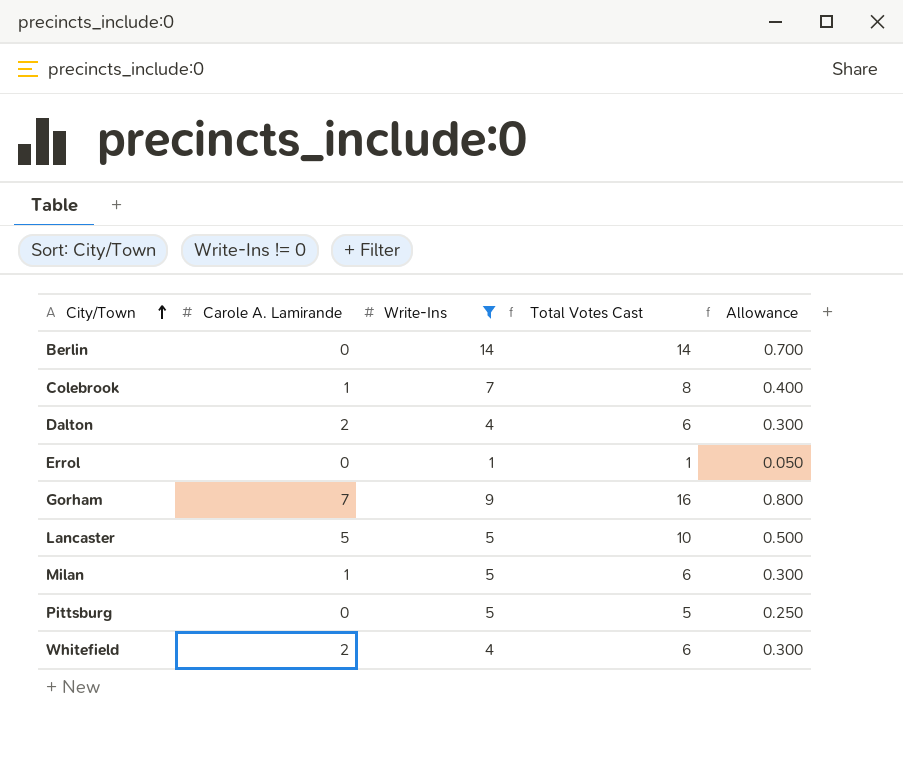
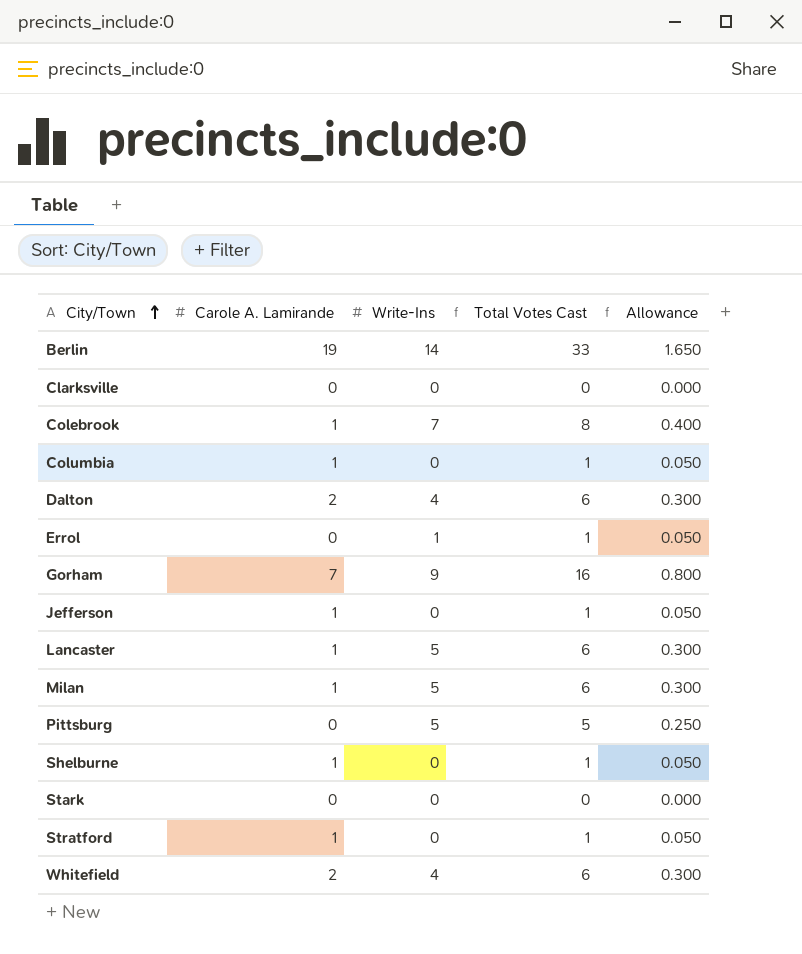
filter: Write-Ins != 0 -> none
Berlin | Carole A. Lamirande: 0 -> 19
Berlin | Total Votes Cast: 14 -> 33
Berlin | Allowance: 0.700 -> 1.650
Lancaster | Carole A. Lamirande: 5 -> 1
Lancaster | Total Votes Cast: 10 -> 6
Lancaster | Allowance: 0.500 -> 0.300

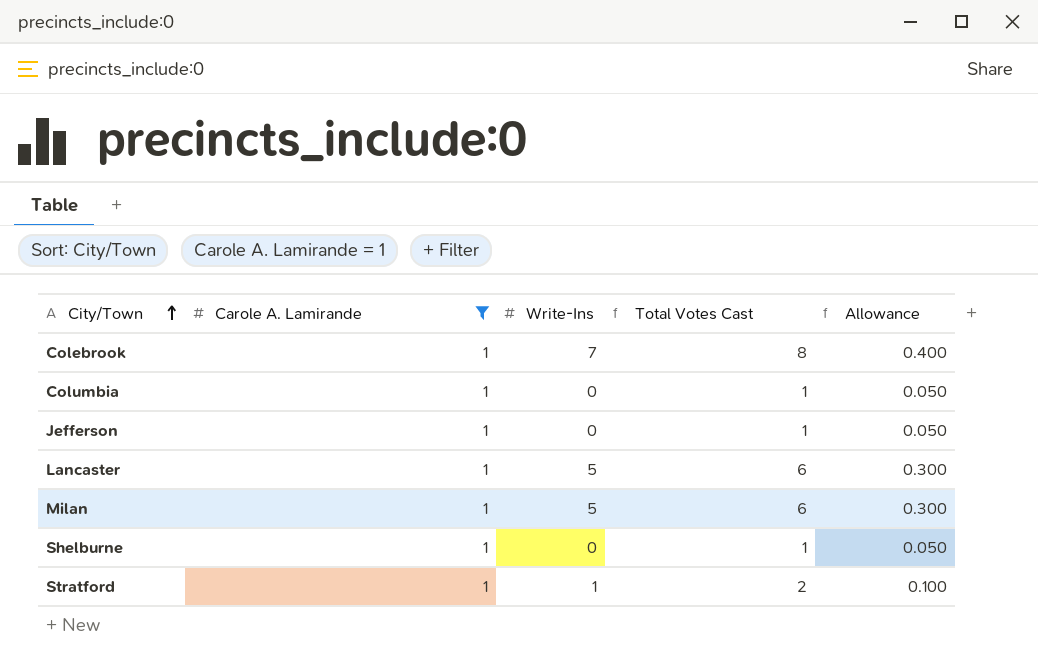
filter: none -> Carole A. Lamirande = 1
Stratford | Write-Ins: 0 -> 1
Stratford | Total Votes Cast: 1 -> 2
Stratford | Allowance: 0.050 -> 0.100

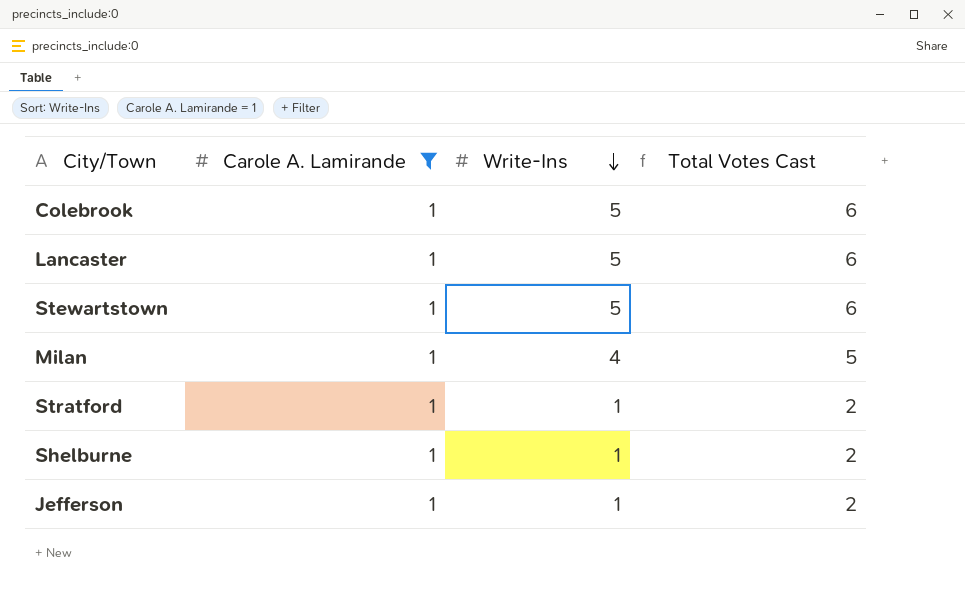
row order: City/Town ascending -> Write-Ins descending
column Allowance | formula: [Total Votes Cast] * 0.05 -> none
row Columbia: 1 | 0 | 1 | 0.050 -> none
Colebrook | Write-Ins: 7 -> 5
Colebrook | Total Votes Cast: 8 -> 6
row Stewartstown: none -> 1 | 5 | 6
Milan | Write-Ins: 5 -> 4
Milan | Total Votes Cast: 6 -> 5
Shelburne | Write-Ins: 0 -> 1
Shelburne | Total Votes Cast: 1 -> 2
Jefferson | Write-Ins: 0 -> 1
Jefferson | Total Votes Cast: 1 -> 2

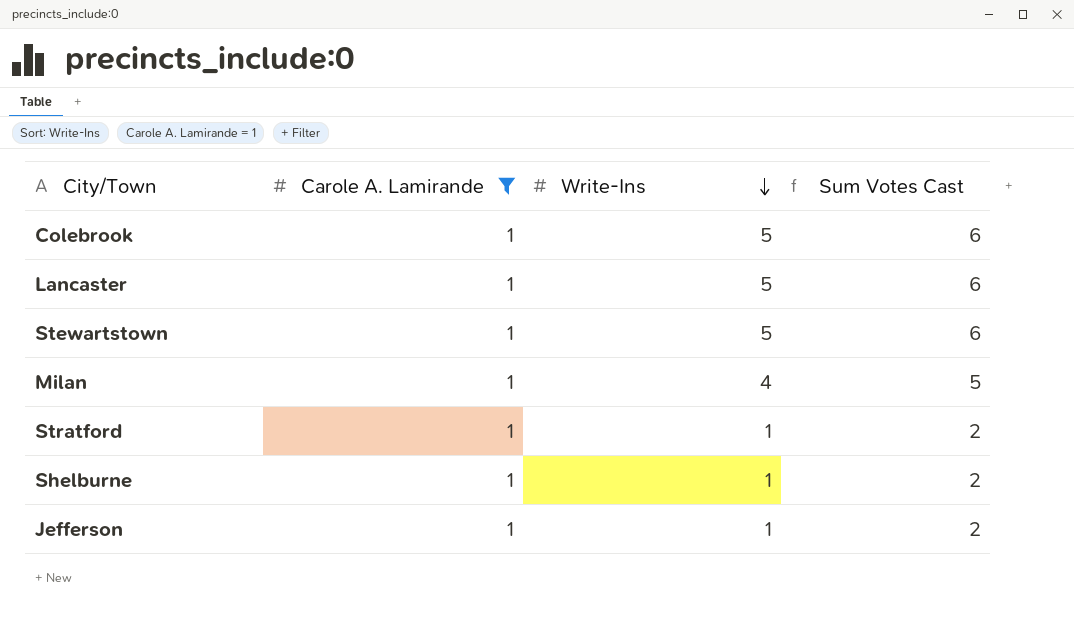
column name: Total Votes Cast -> Sum Votes Cast

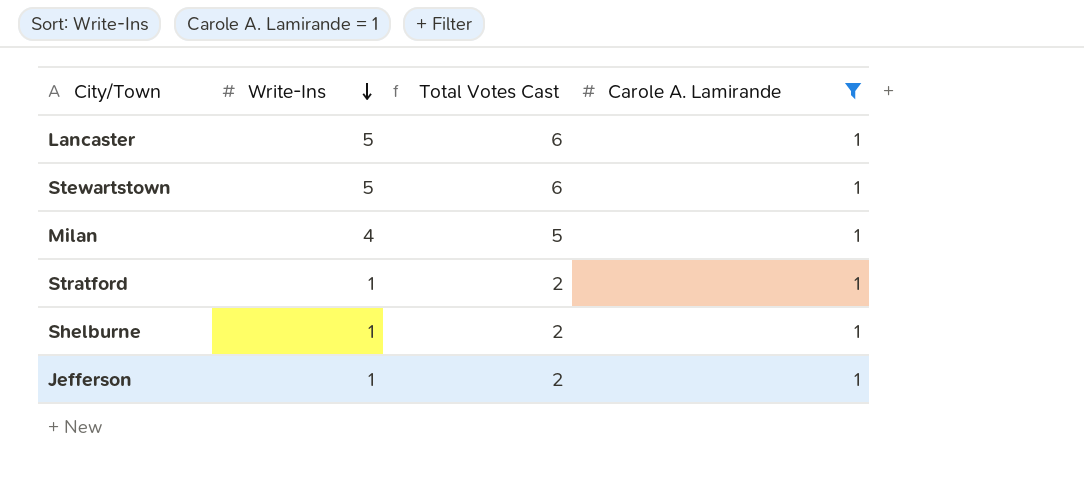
column name: Sum Votes Cast -> Total Votes Cast
column Carole A. Lamirande | position: 2 -> 4
row Colebrook: 1 | 5 | 6 -> none

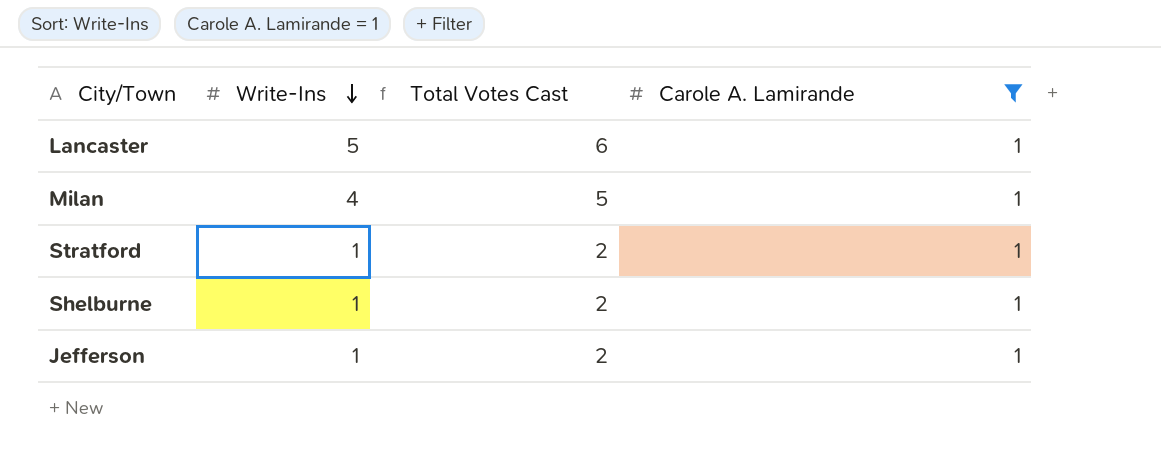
row Stewartstown: 5 | 6 | 1 -> none

